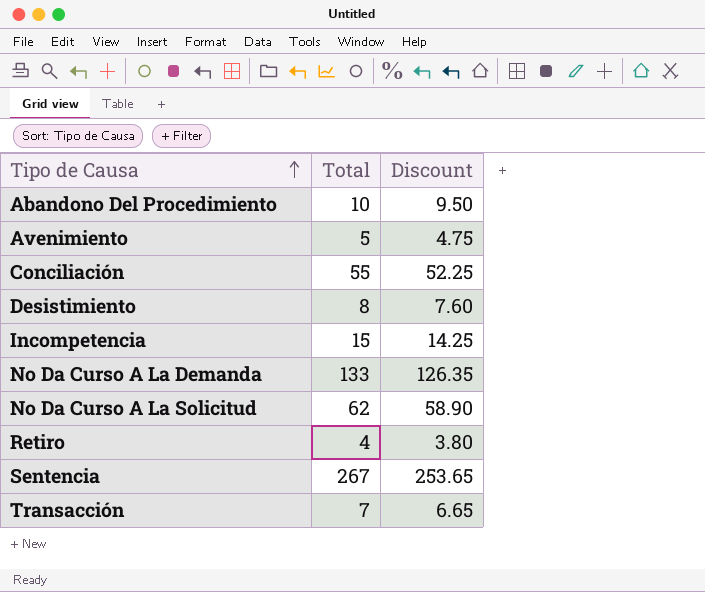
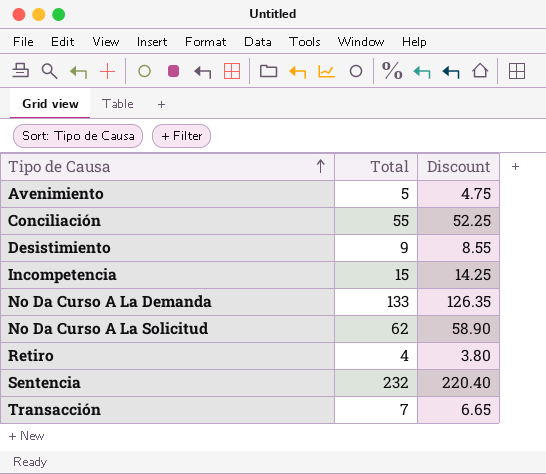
row Abandono Del Procedimiento: 10 | 9.50 -> none
Desistimiento | Total: 8 -> 9
Desistimiento | Discount: 7.60 -> 8.55
Sentencia | Total: 267 -> 232
Sentencia | Discount: 253.65 -> 220.40

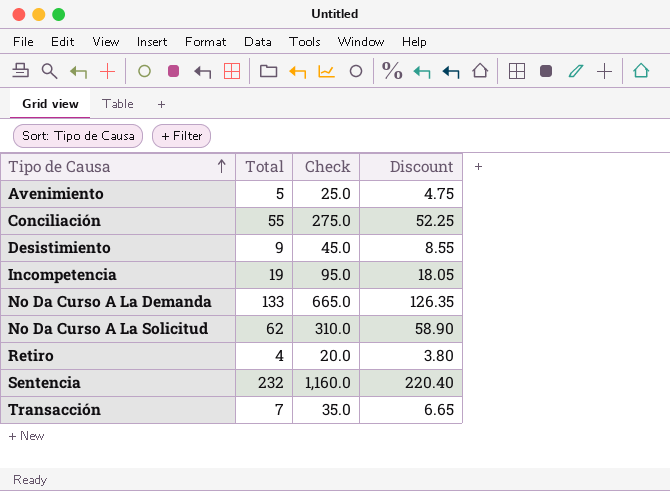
column Check | formula: none -> [Total] * 5
Incompetencia | Total: 15 -> 19
Incompetencia | Discount: 14.25 -> 18.05

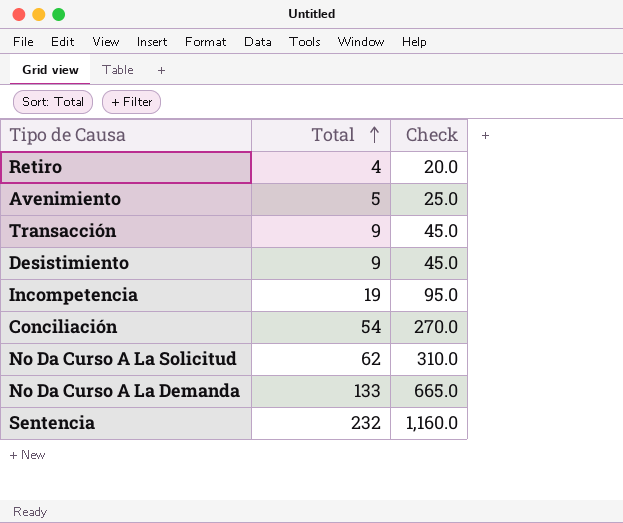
row order: Tipo de Causa ascending -> Total ascending
column Discount | formula: [Total] * 0.95 -> none
Transacción | Total: 7 -> 9
Transacción | Check: 35.0 -> 45.0
Conciliación | Total: 55 -> 54
Conciliación | Check: 275.0 -> 270.0

